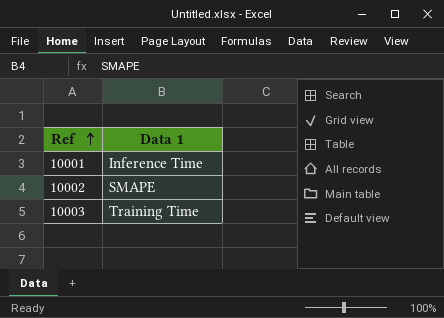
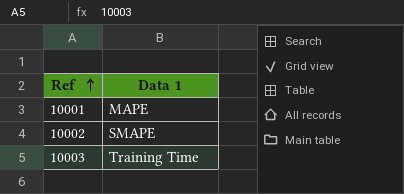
10001 | Data 1: Inference Time -> MAPE

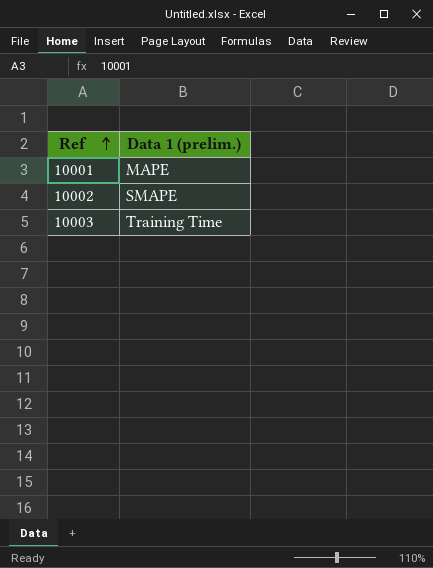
column name: Data 1 -> Data 1 (prelim.)

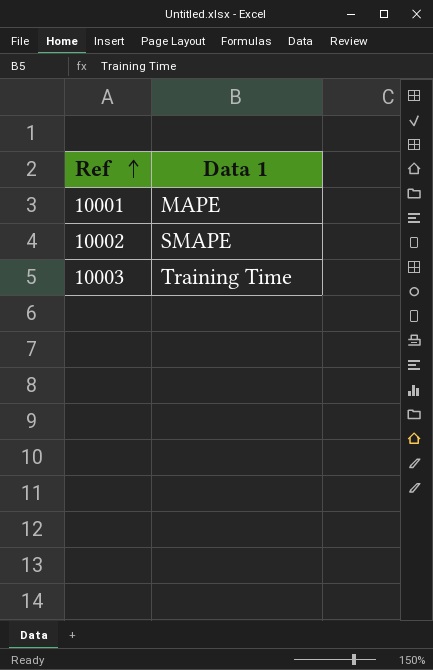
column name: Data 1 (prelim.) -> Data 1

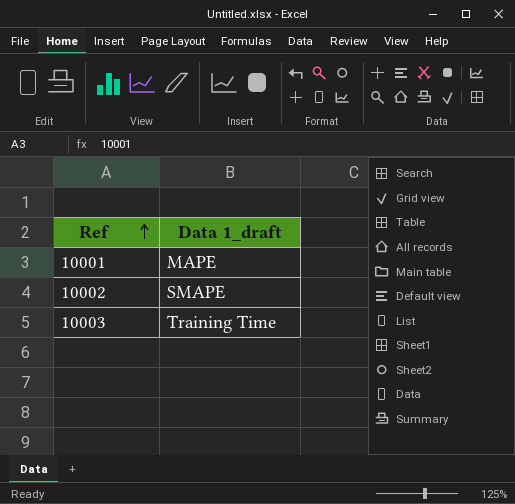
column name: Data 1 -> Data 1_draft

